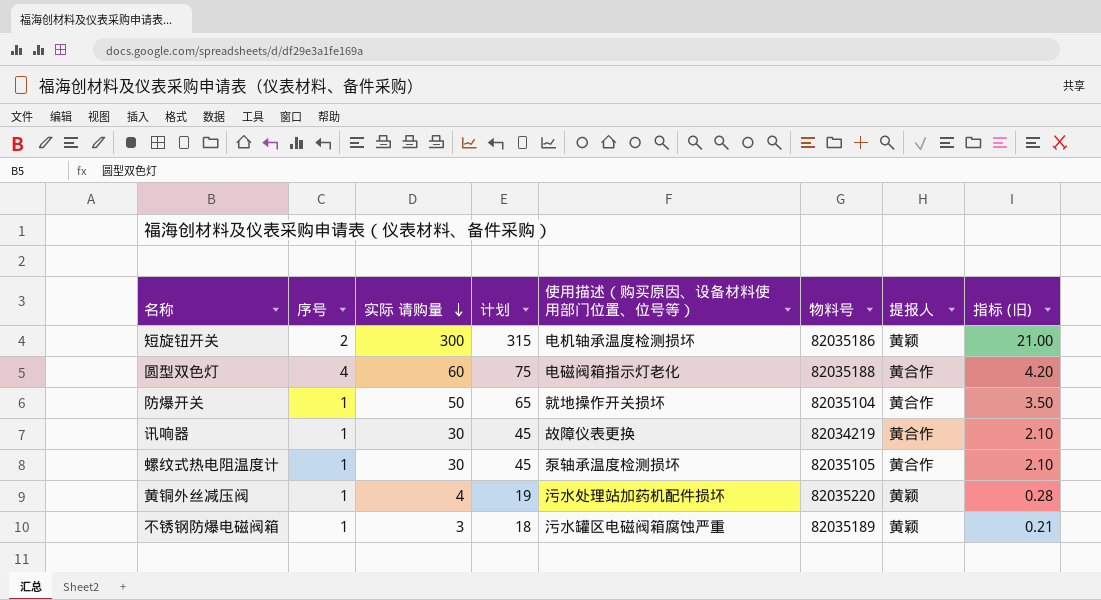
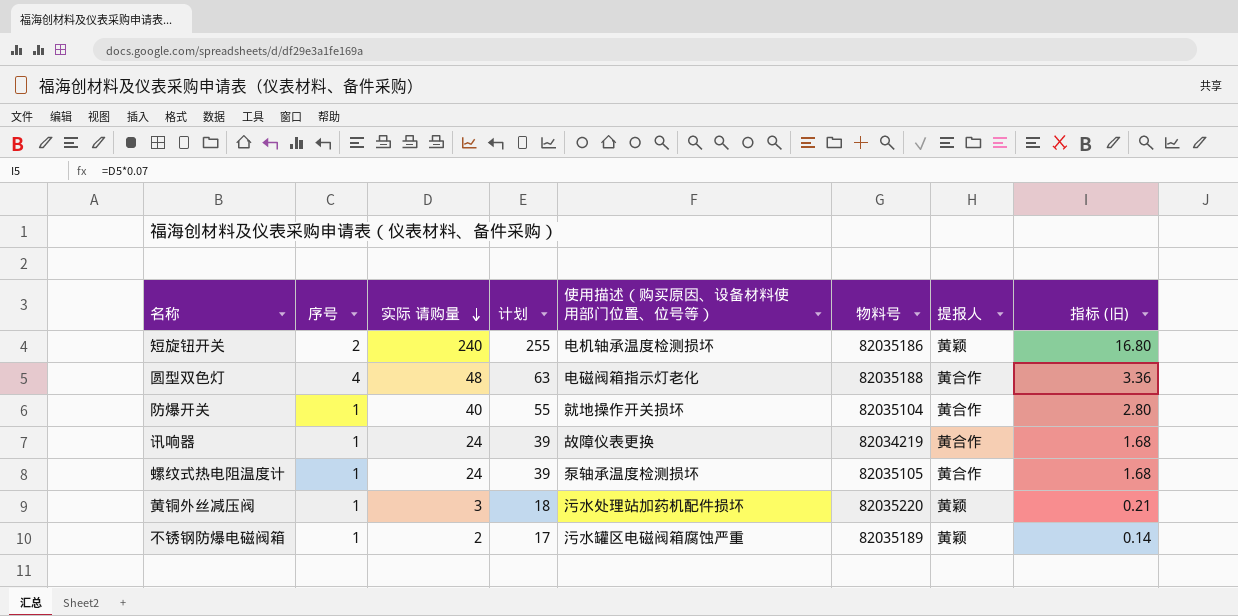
短旋钮开关 | 实际 请购量: 300 -> 240
短旋钮开关 | 计划: 315 -> 255
短旋钮开关 | 指标 (旧): 21.00 -> 16.80
圆型双色灯 | 实际 请购量: 60 -> 48
圆型双色灯 | 计划: 75 -> 63
圆型双色灯 | 指标 (旧): 4.20 -> 3.36
防爆开关 | 实际 请购量: 50 -> 40
防爆开关 | 计划: 65 -> 55
防爆开关 | 指标 (旧): 3.50 -> 2.80
讯响器 | 实际 请购量: 30 -> 24
讯响器 | 计划: 45 -> 39
讯响器 | 指标 (旧): 2.10 -> 1.68
螺纹式热电阻温度计 | 实际 请购量: 30 -> 24
螺纹式热电阻温度计 | 计划: 45 -> 39
螺纹式热电阻温度计 | 指标 (旧): 2.10 -> 1.68
黄铜外丝减压阀 | 实际 请购量: 4 -> 3
黄铜外丝减压阀 | 计划: 19 -> 18
黄铜外丝减压阀 | 指标 (旧): 0.28 -> 0.21
不锈钢防爆电磁阀箱 | 实际 请购量: 3 -> 2
不锈钢防爆电磁阀箱 | 计划: 18 -> 17
不锈钢防爆电磁阀箱 | 指标 (旧): 0.21 -> 0.14

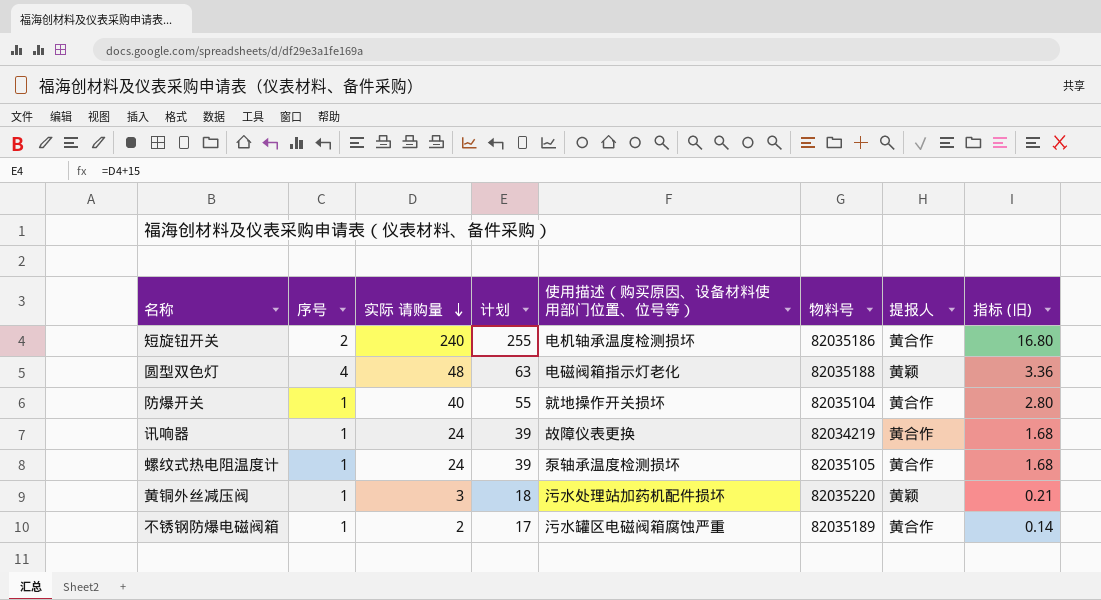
短旋钮开关 | 提报人: 黄颖 -> 黄合作
圆型双色灯 | 提报人: 黄合作 -> 黄颖
不锈钢防爆电磁阀箱 | 提报人: 黄颖 -> 黄合作

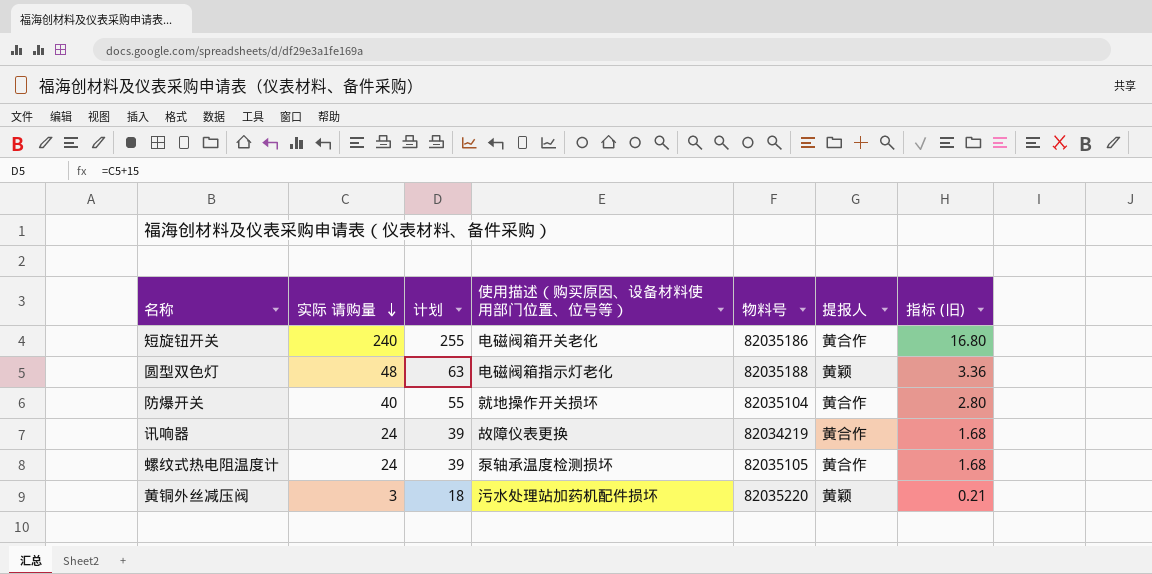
column 序号 | position: 2 -> none
row 不锈钢防爆电磁阀箱: 1 | 2 | 17 | 污水罐区电磁阀箱腐蚀严重 | 82035189 | 黄合作 | 0.14 -> none
短旋钮开关 | 使用描述（购买原因、设备材料使用部门位置、位号等）: 电机轴承温度检测损坏 -> 电磁阀箱开关老化

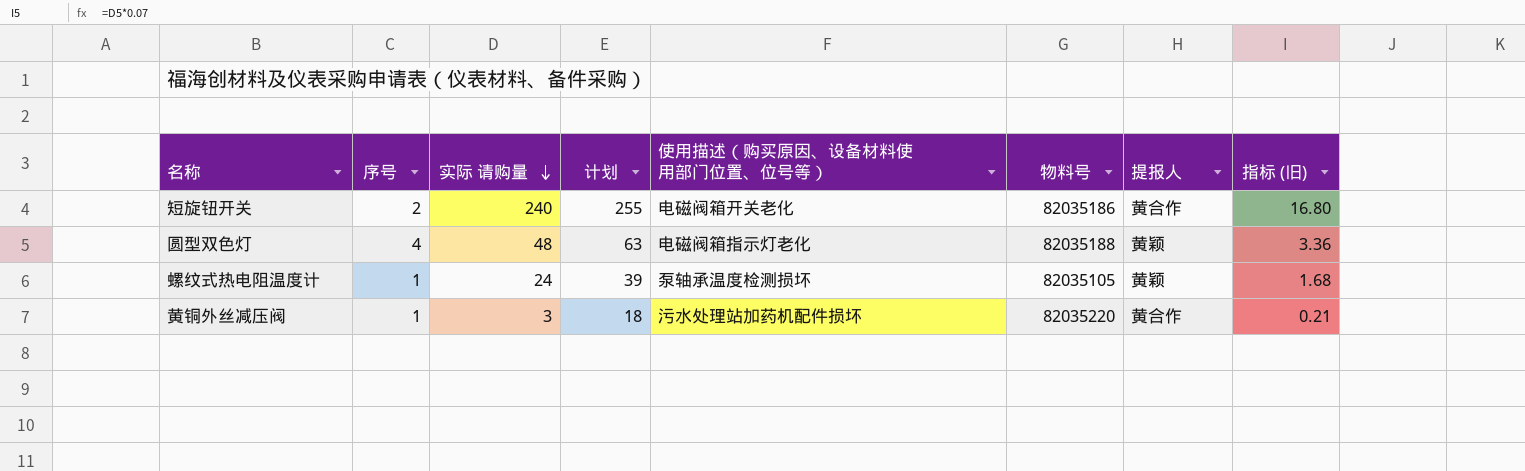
column 序号 | position: none -> 2
row 防爆开关: 40 | 55 | 就地操作开关损坏 | 82035104 | 黄合作 | 2.80 -> none
row 讯响器: 24 | 39 | 故障仪表更换 | 82034219 | 黄合作 | 1.68 -> none
螺纹式热电阻温度计 | 提报人: 黄合作 -> 黄颖
黄铜外丝减压阀 | 提报人: 黄颖 -> 黄合作

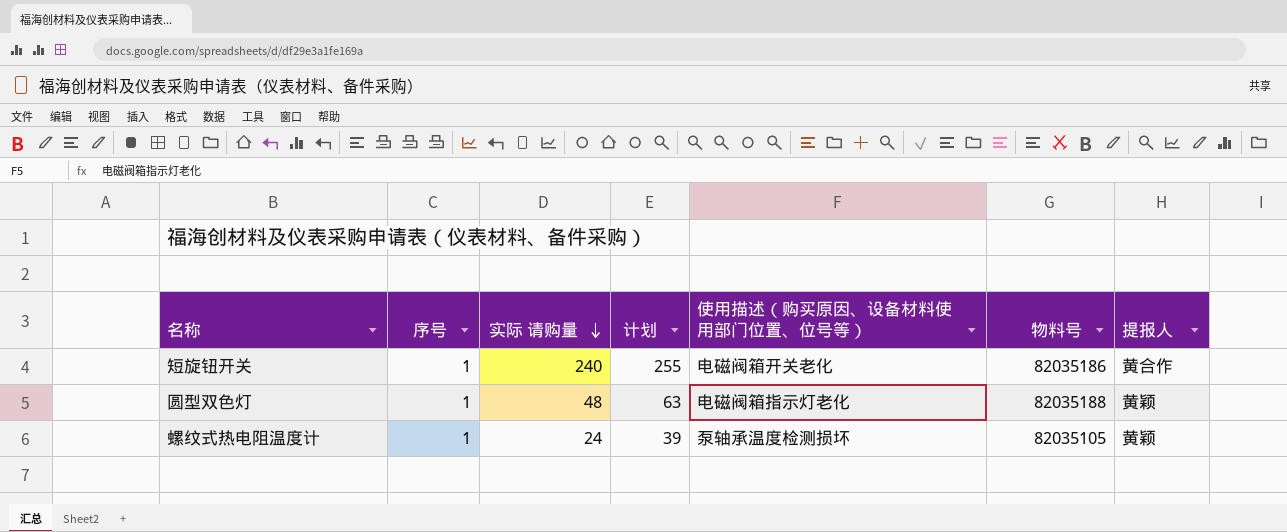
column 指标 (旧) | formula: [实际 请购量] * 0.07 -> none
row 黄铜外丝减压阀: 1 | 3 | 18 | 污水处理站加药机配件损坏 | 82035220 | 黄合作 | 0.21 -> none
短旋钮开关 | 序号: 2 -> 1
圆型双色灯 | 序号: 4 -> 1

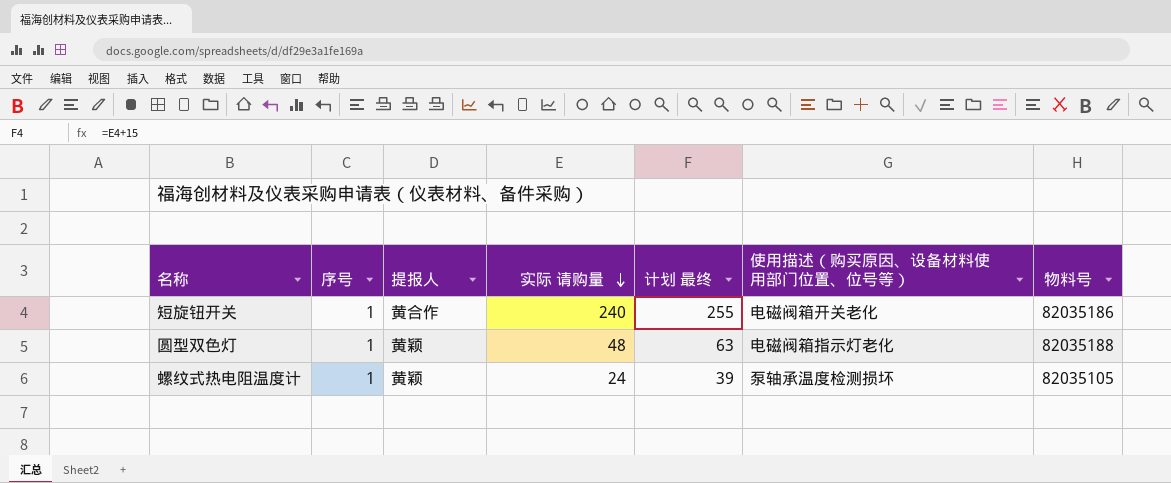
column 提报人 | position: 7 -> 3
column name: 计划 -> 计划 最终

